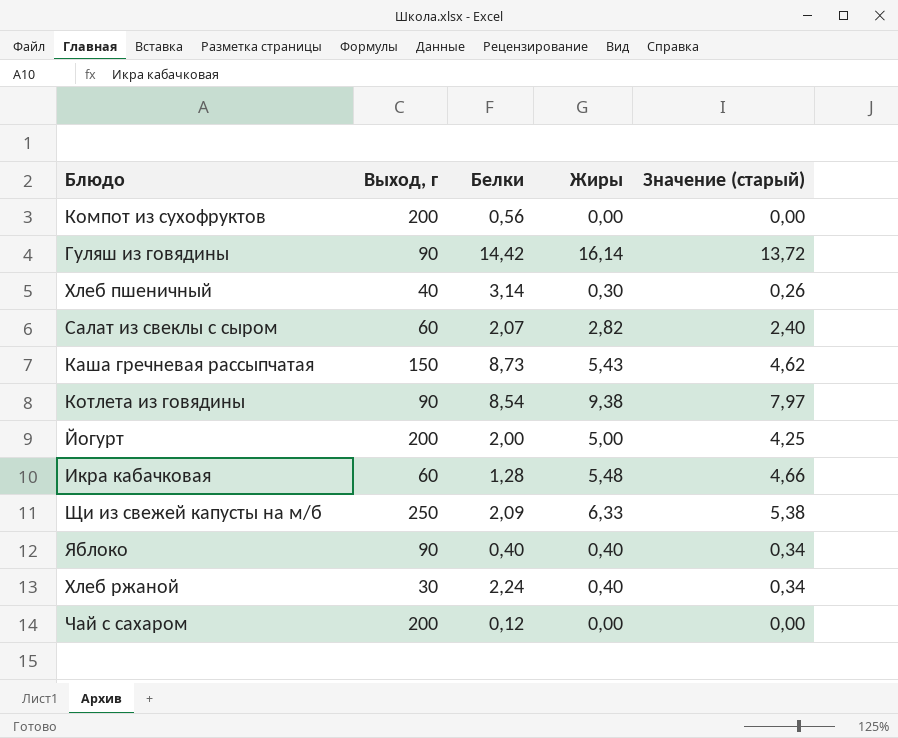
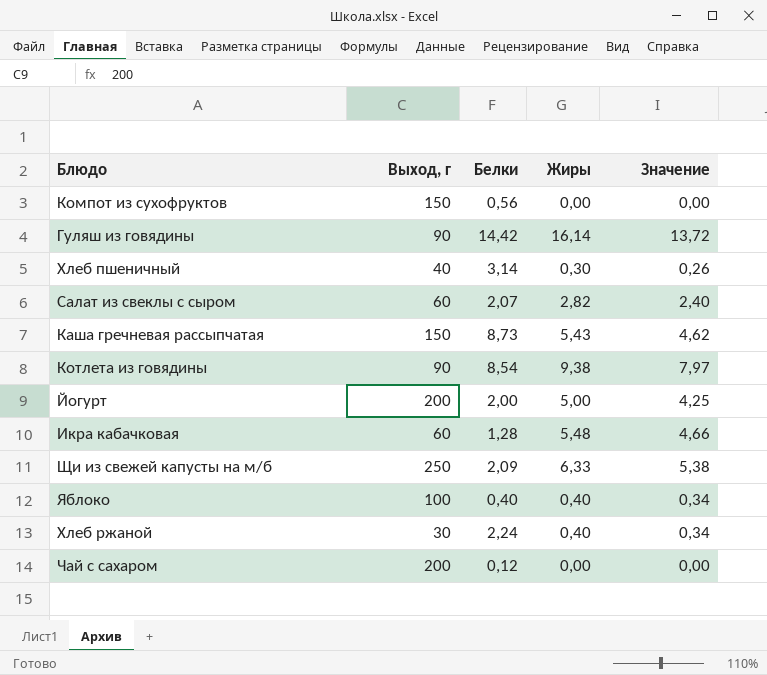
column name: Значение (старый) -> Значение
Компот из сухофруктов | Выход, г: 200 -> 150
Яблоко | Выход, г: 90 -> 100

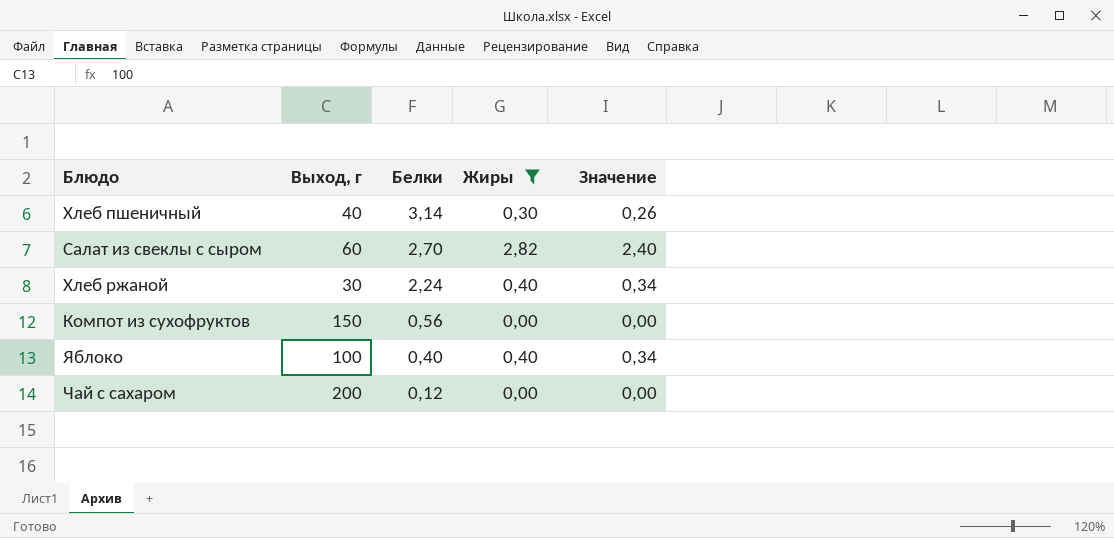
filter: none -> Жиры <= 2,82
row order: none -> Белки descending
Салат из свеклы с сыром | Белки: 2,07 -> 2,70

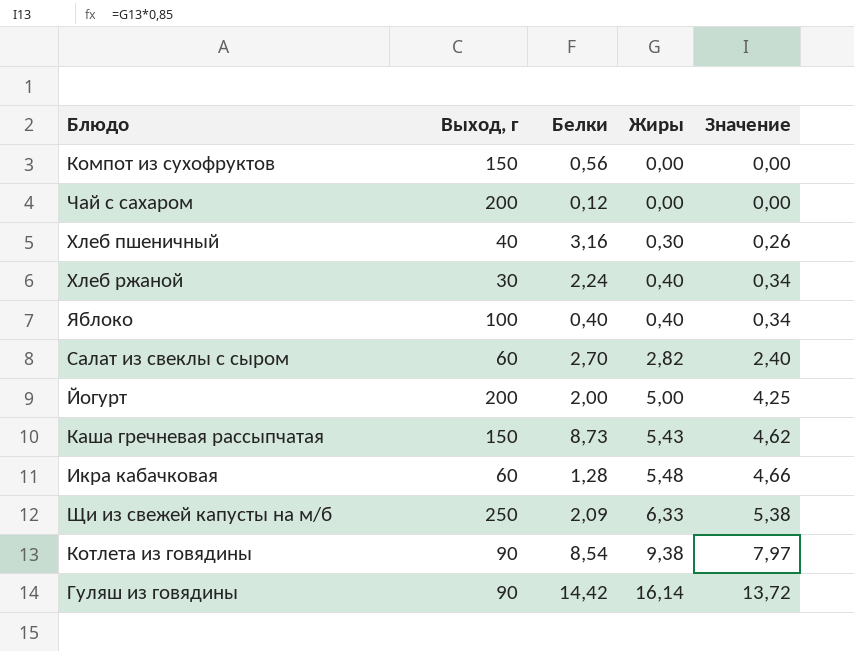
filter: Жиры <= 2,82 -> none
row order: Белки descending -> Жиры ascending
Хлеб пшеничный | Белки: 3,14 -> 3,16

